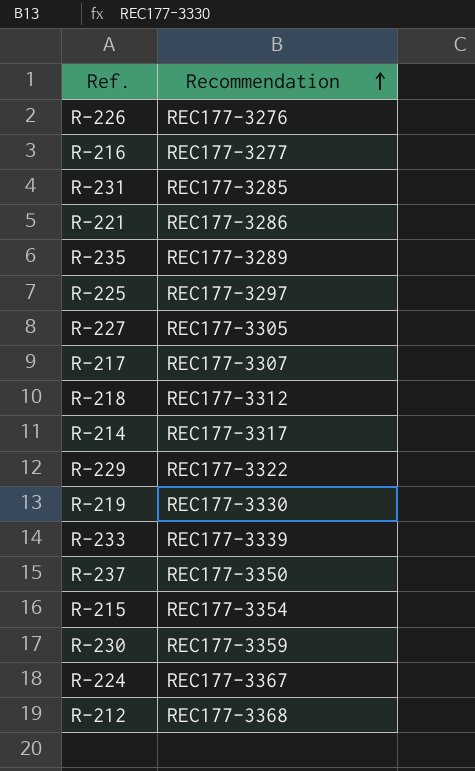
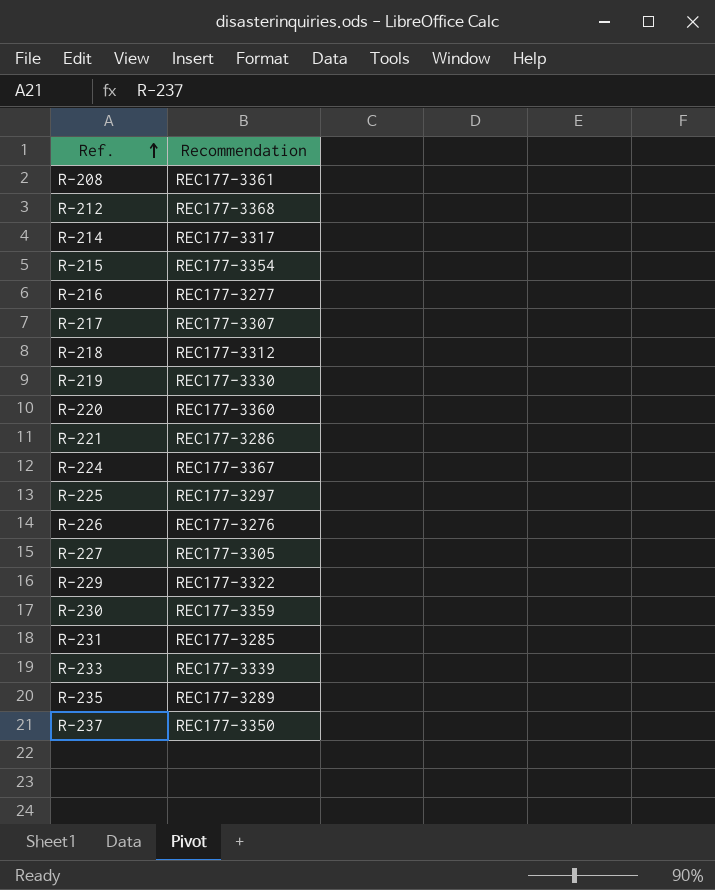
row order: Recommendation ascending -> Ref. ascending
row R-208: none -> REC177-3361
row R-220: none -> REC177-3360

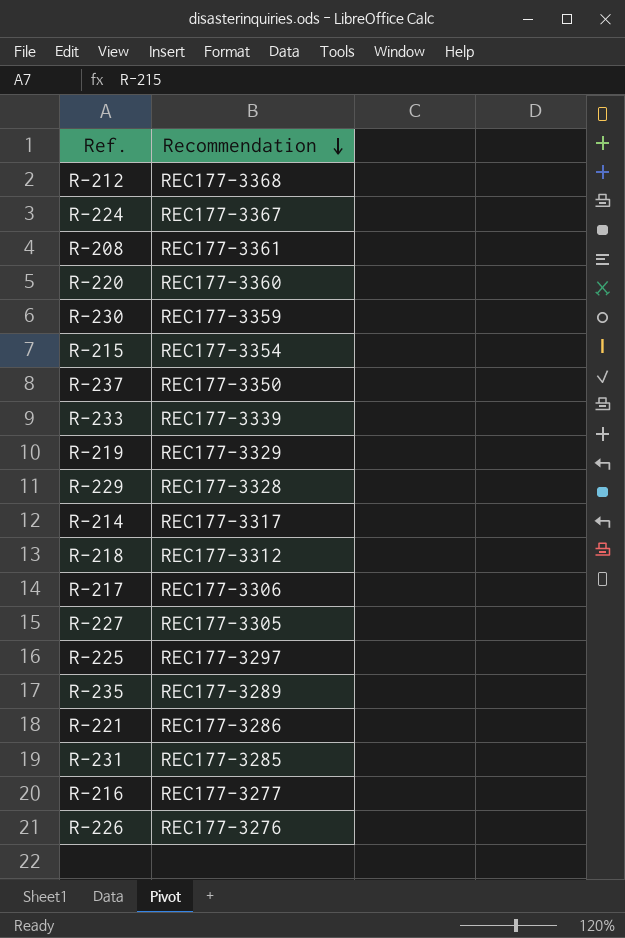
row order: Ref. ascending -> Recommendation descending
R-219 | Recommendation: REC177-3330 -> REC177-3329
R-229 | Recommendation: REC177-3322 -> REC177-3328
R-217 | Recommendation: REC177-3307 -> REC177-3306

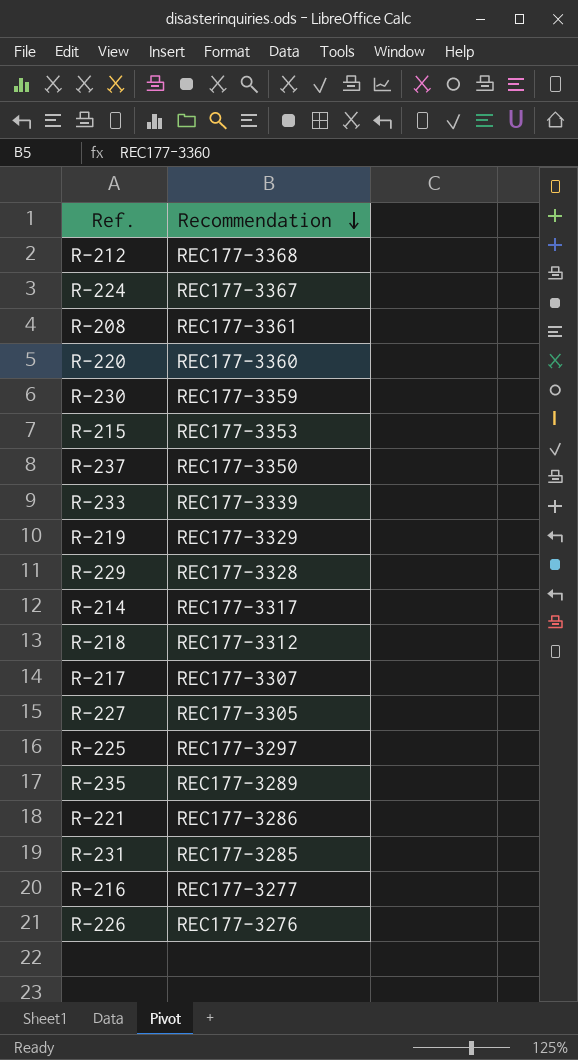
R-215 | Recommendation: REC177-3354 -> REC177-3353
R-217 | Recommendation: REC177-3306 -> REC177-3307

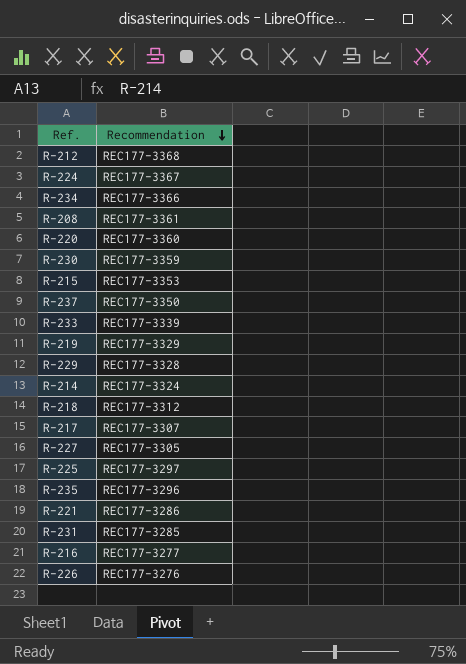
row R-234: none -> REC177-3366
R-214 | Recommendation: REC177-3317 -> REC177-3324
R-235 | Recommendation: REC177-3289 -> REC177-3296

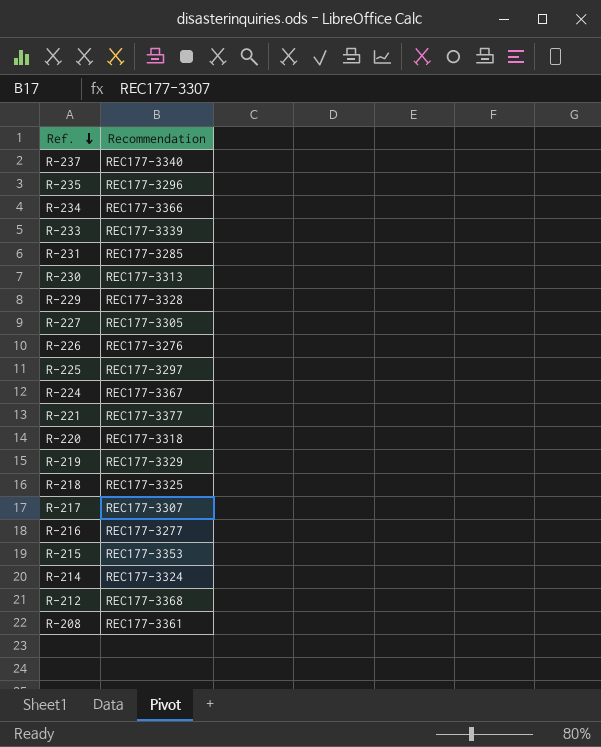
row order: Recommendation descending -> Ref. descending
R-237 | Recommendation: REC177-3350 -> REC177-3340
R-230 | Recommendation: REC177-3359 -> REC177-3313
R-221 | Recommendation: REC177-3286 -> REC177-3377
R-220 | Recommendation: REC177-3360 -> REC177-3318
R-218 | Recommendation: REC177-3312 -> REC177-3325

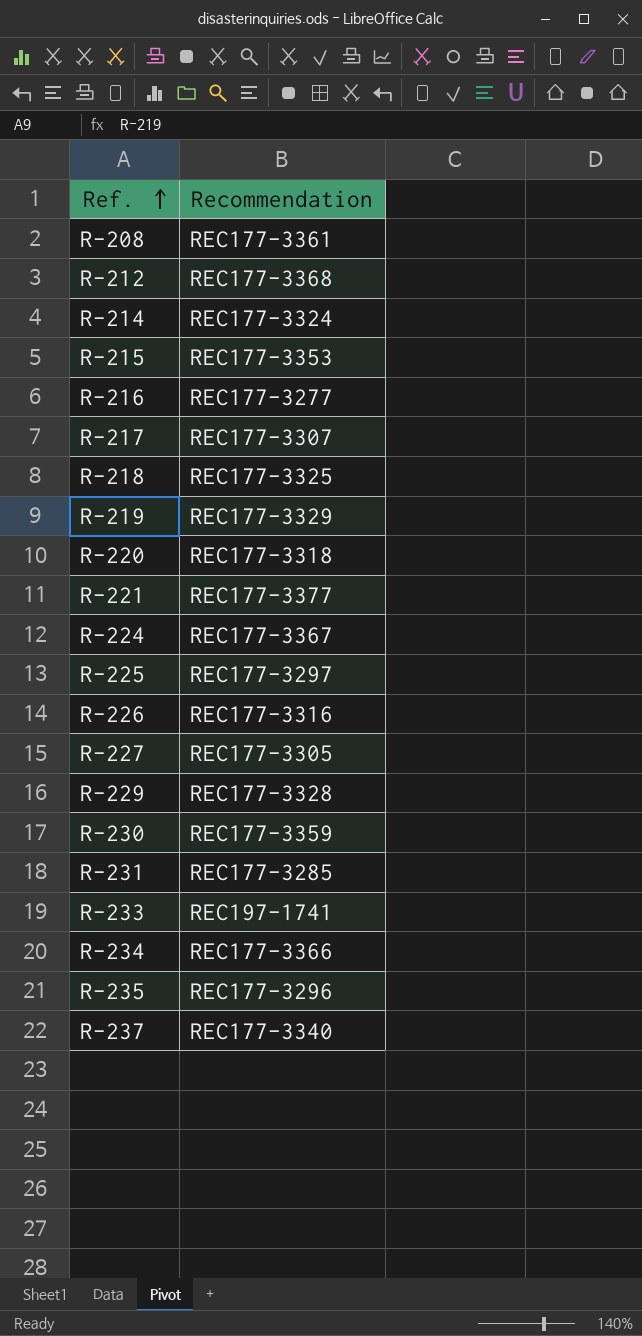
row order: Ref. descending -> Ref. ascending
R-226 | Recommendation: REC177-3276 -> REC177-3316
R-230 | Recommendation: REC177-3313 -> REC177-3359
R-233 | Recommendation: REC177-3339 -> REC197-1741

